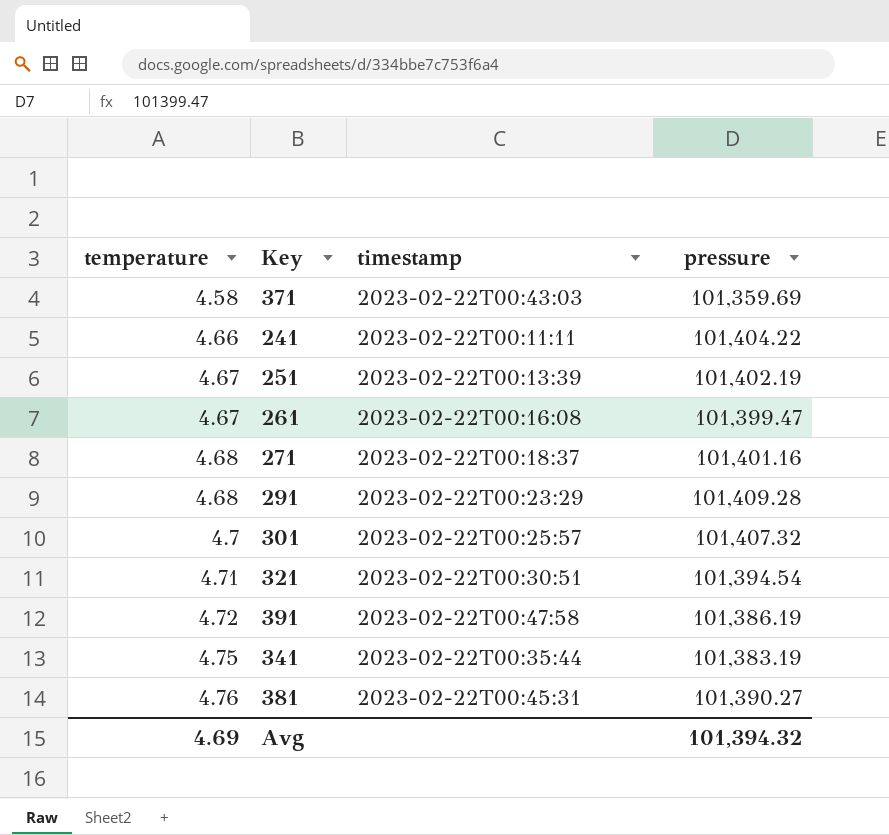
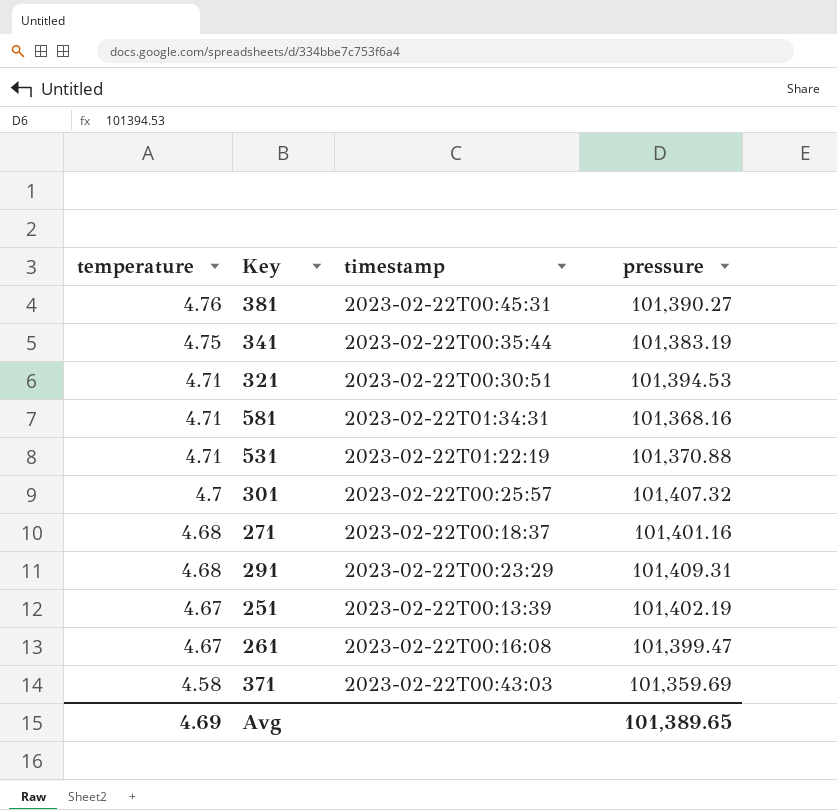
row order: temperature ascending -> temperature descending
row 241: 4.66 | 2023-02-22T00:11:11 | 101,404.22 -> none
row 391: 4.72 | 2023-02-22T00:47:58 | 101,386.19 -> none
321 | pressure: 101,394.54 -> 101,394.53
row 581: none -> 4.71 | 2023-02-22T01:34:31 | 101,368.16
row 531: none -> 4.71 | 2023-02-22T01:22:19 | 101,370.88
291 | pressure: 101,409.28 -> 101,409.31
Avg | pressure: 101,394.32 -> 101,389.65

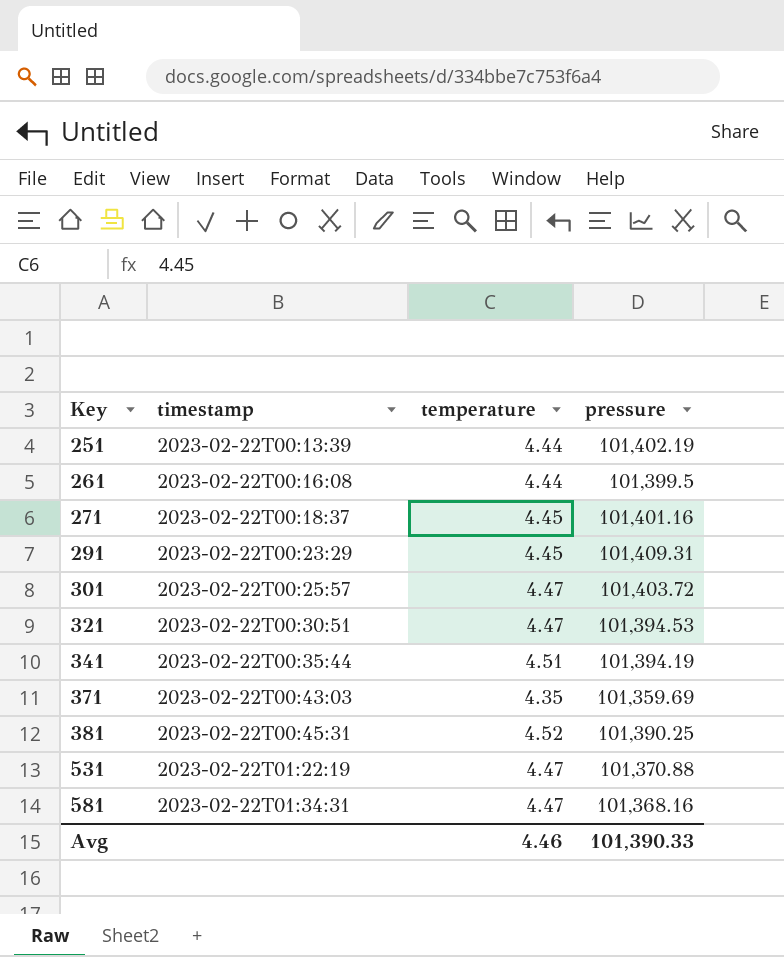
row order: temperature descending -> Key ascending
column temperature | position: 1 -> 3
251 | temperature: 4.67 -> 4.44
261 | temperature: 4.67 -> 4.44
261 | pressure: 101,399.47 -> 101,399.5
271 | temperature: 4.68 -> 4.45
291 | temperature: 4.68 -> 4.45
301 | temperature: 4.7 -> 4.47
301 | pressure: 101,407.32 -> 101,403.72
321 | temperature: 4.71 -> 4.47
341 | temperature: 4.75 -> 4.51
341 | pressure: 101,383.19 -> 101,394.19
371 | temperature: 4.58 -> 4.35
381 | temperature: 4.76 -> 4.52
381 | pressure: 101,390.27 -> 101,390.25
531 | temperature: 4.71 -> 4.47
581 | temperature: 4.71 -> 4.47
Avg | temperature: 4.69 -> 4.46
Avg | pressure: 101,389.65 -> 101,390.33

